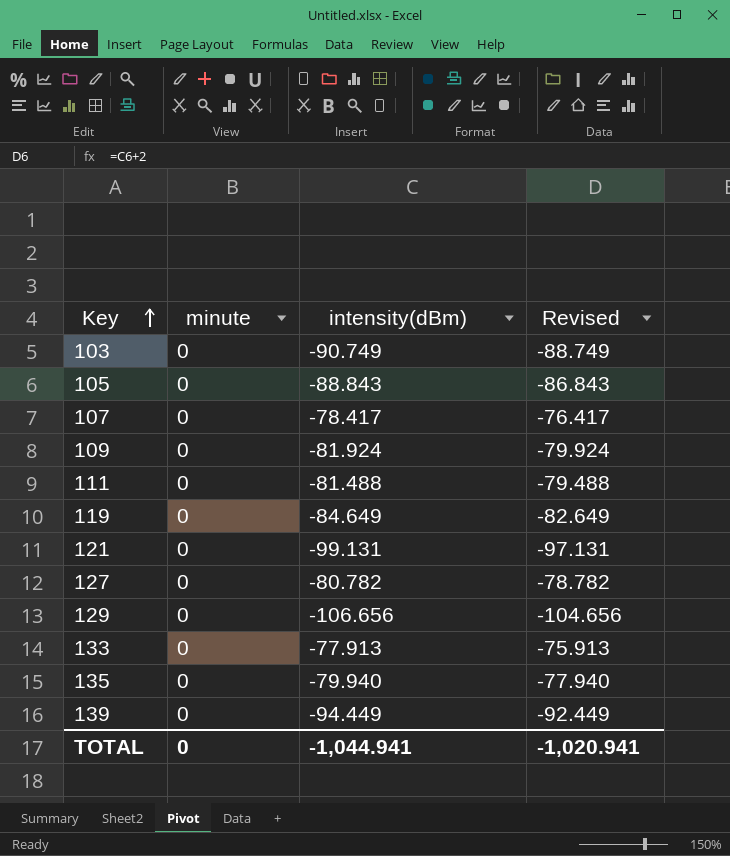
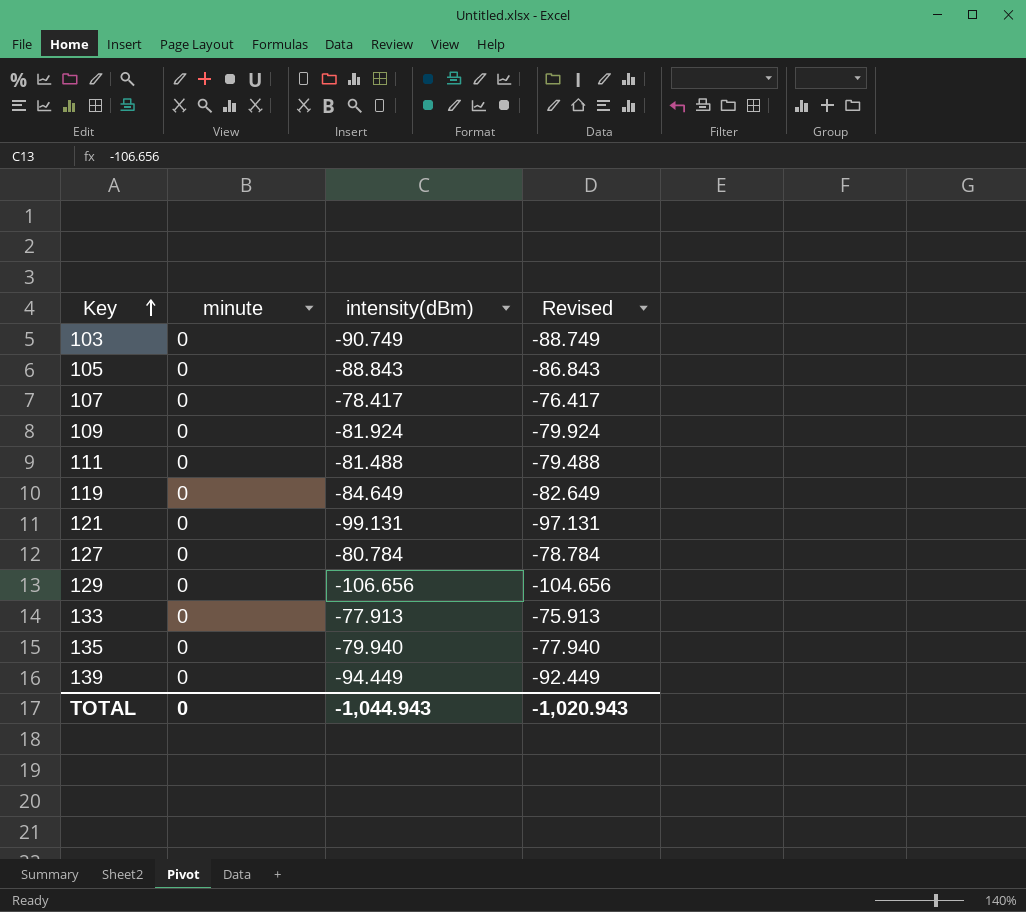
127 | intensity(dBm): -80.782 -> -80.784
127 | Revised: -78.782 -> -78.784
TOTAL | intensity(dBm): -1,044.941 -> -1,044.943
TOTAL | Revised: -1,020.941 -> -1,020.943

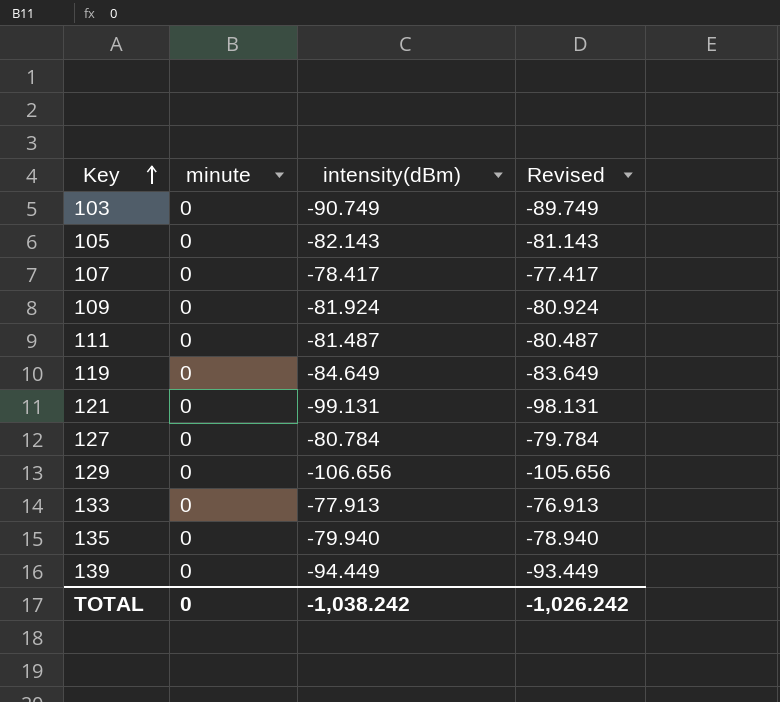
column Revised | formula: [intensity(dBm)] + 2 -> [intensity(dBm)] + 1
105 | intensity(dBm): -88.843 -> -82.143
111 | intensity(dBm): -81.488 -> -81.487
TOTAL | intensity(dBm): -1,044.943 -> -1,038.242
TOTAL | Revised: -1,020.943 -> -1,026.242

